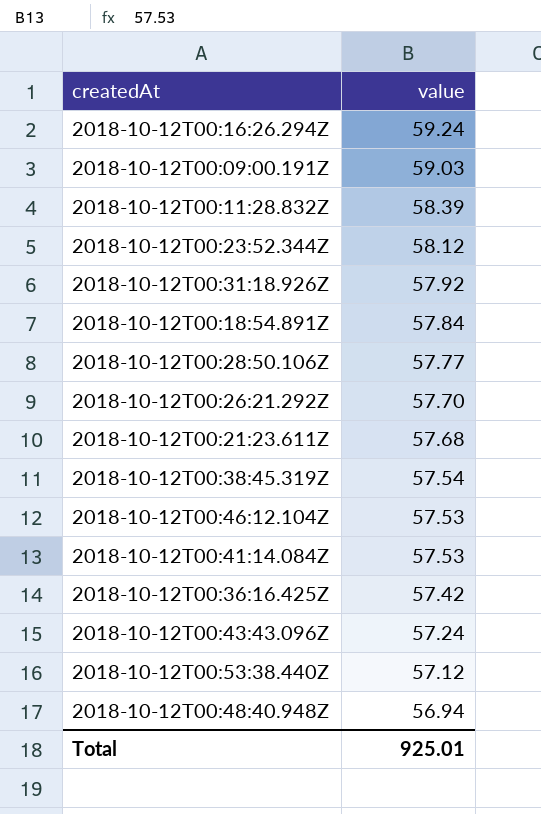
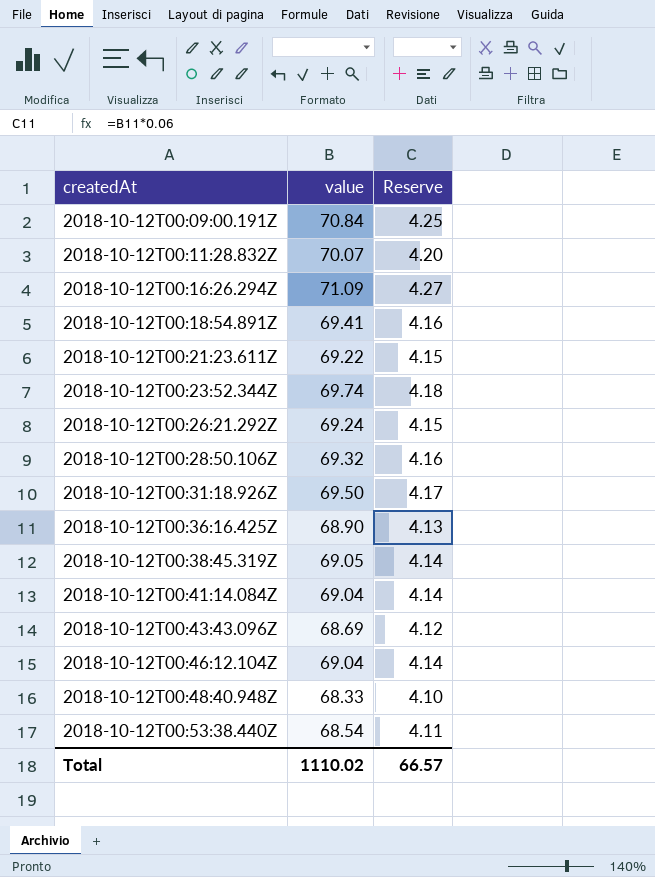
row order: value descending -> createdAt ascending
column Reserve | formula: none -> [value] * 0.06
2018-10-12T00:09:00.191Z | value: 59.03 -> 70.84
2018-10-12T00:11:28.832Z | value: 58.39 -> 70.07
2018-10-12T00:16:26.294Z | value: 59.24 -> 71.09
2018-10-12T00:18:54.891Z | value: 57.84 -> 69.41
2018-10-12T00:21:23.611Z | value: 57.68 -> 69.22
2018-10-12T00:23:52.344Z | value: 58.12 -> 69.74
2018-10-12T00:26:21.292Z | value: 57.70 -> 69.24
2018-10-12T00:28:50.106Z | value: 57.77 -> 69.32
2018-10-12T00:31:18.926Z | value: 57.92 -> 69.50
2018-10-12T00:36:16.425Z | value: 57.42 -> 68.90
2018-10-12T00:38:45.319Z | value: 57.54 -> 69.05
2018-10-12T00:41:14.084Z | value: 57.53 -> 69.04
2018-10-12T00:43:43.096Z | value: 57.24 -> 68.69
2018-10-12T00:46:12.104Z | value: 57.53 -> 69.04
2018-10-12T00:48:40.948Z | value: 56.94 -> 68.33
2018-10-12T00:53:38.440Z | value: 57.12 -> 68.54
Total | value: 925.01 -> 1110.02

